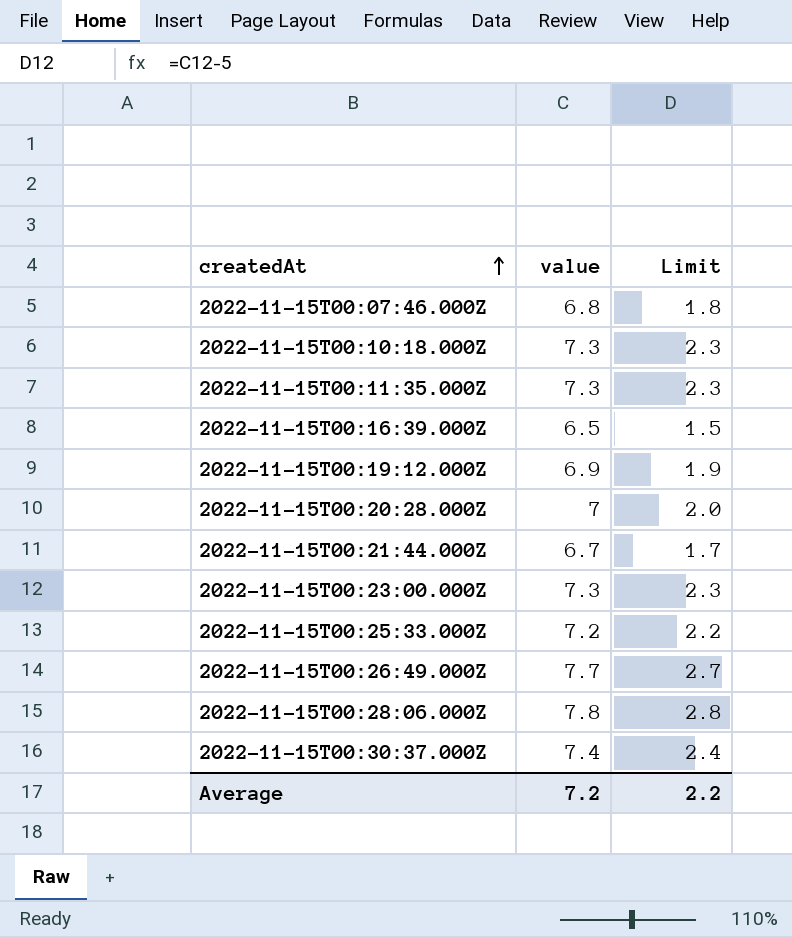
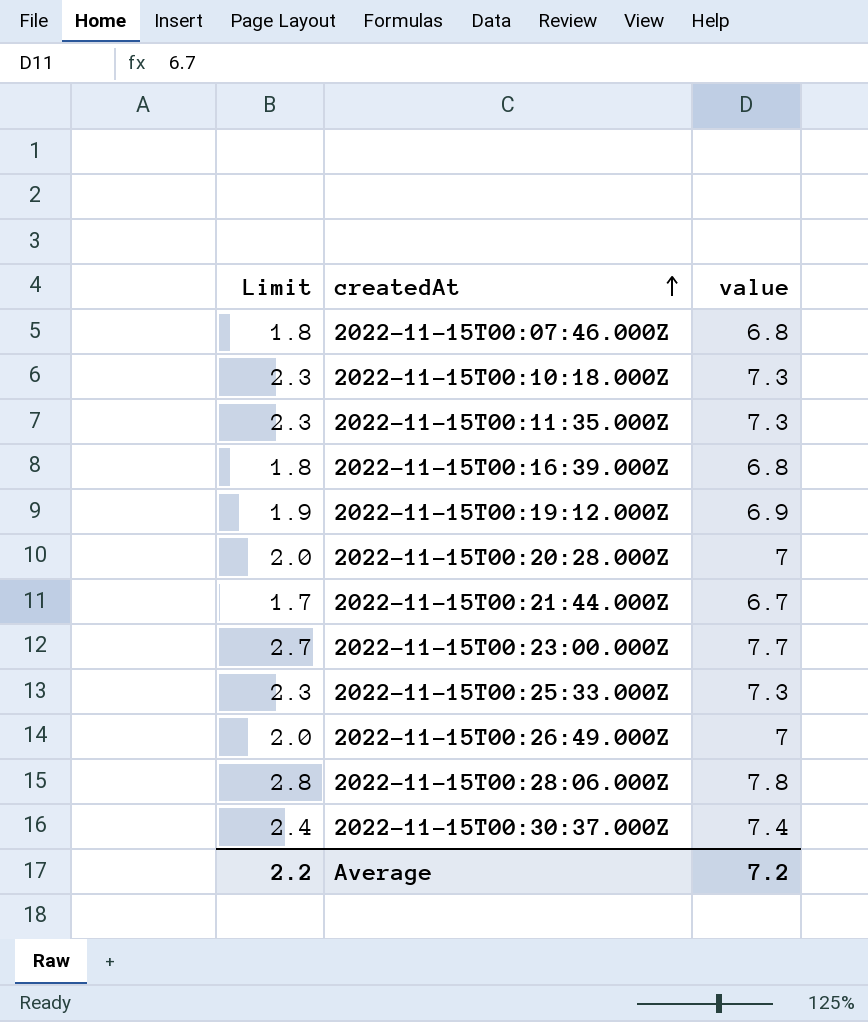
column Limit | position: 3 -> 1
2022-11-15T00:16:39.000Z | Limit: 1.5 -> 1.8
2022-11-15T00:16:39.000Z | value: 6.5 -> 6.8
2022-11-15T00:23:00.000Z | Limit: 2.3 -> 2.7
2022-11-15T00:23:00.000Z | value: 7.3 -> 7.7
2022-11-15T00:25:33.000Z | Limit: 2.2 -> 2.3
2022-11-15T00:25:33.000Z | value: 7.2 -> 7.3
2022-11-15T00:26:49.000Z | Limit: 2.7 -> 2.0
2022-11-15T00:26:49.000Z | value: 7.7 -> 7

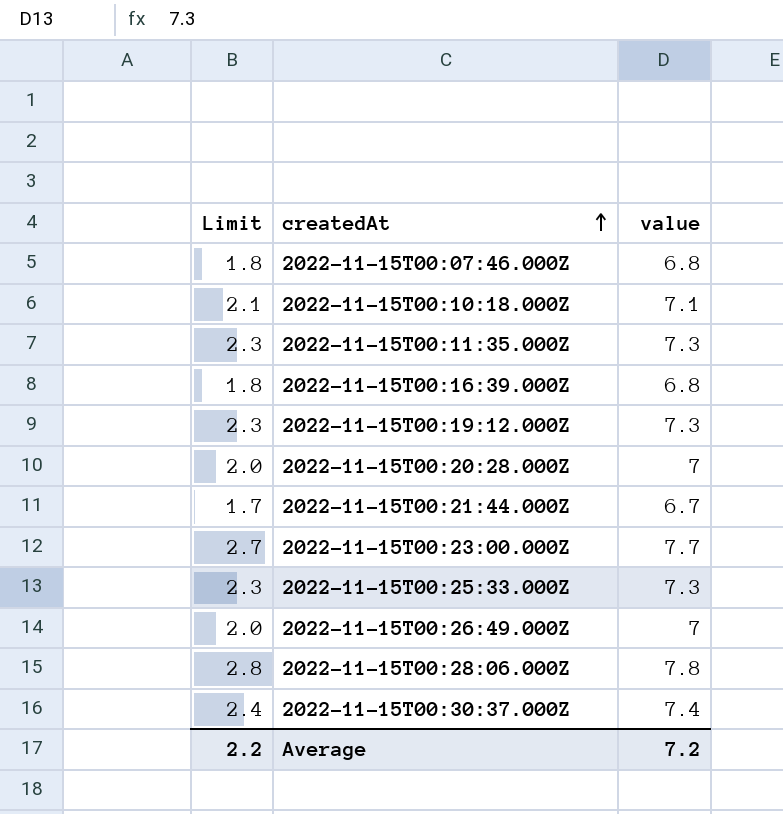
2022-11-15T00:10:18.000Z | Limit: 2.3 -> 2.1
2022-11-15T00:10:18.000Z | value: 7.3 -> 7.1
2022-11-15T00:19:12.000Z | Limit: 1.9 -> 2.3
2022-11-15T00:19:12.000Z | value: 6.9 -> 7.3

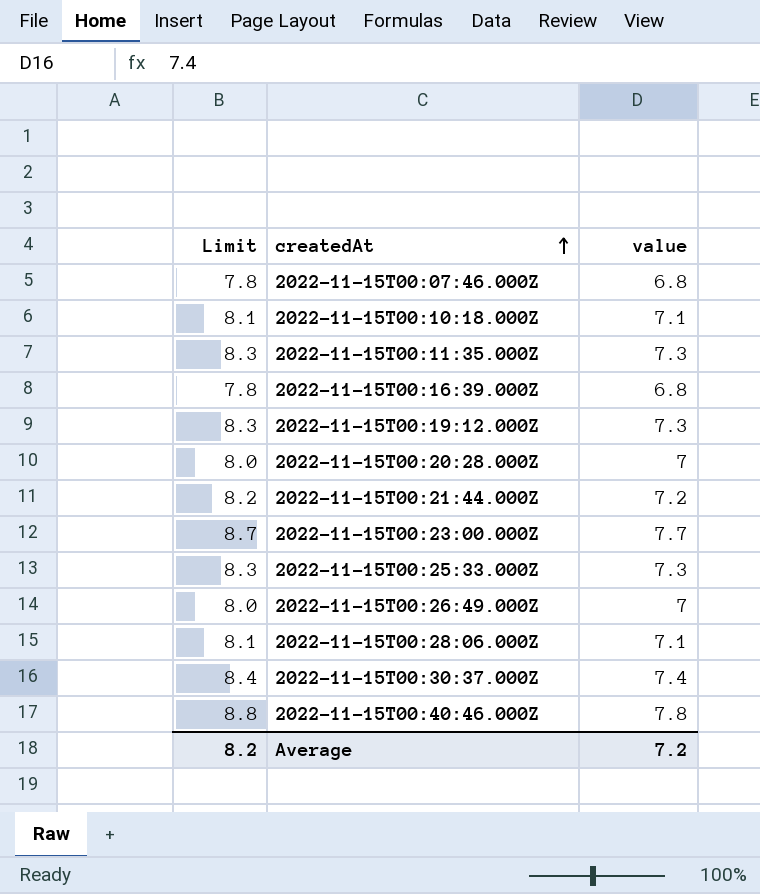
column Limit | formula: [value] - 5 -> [value] + 1
2022-11-15T00:21:44.000Z | value: 6.7 -> 7.2
2022-11-15T00:28:06.000Z | value: 7.8 -> 7.1
row 2022-11-15T00:40:46.000Z: none -> 8.8 | 7.8
Average | Limit: 2.2 -> 8.2

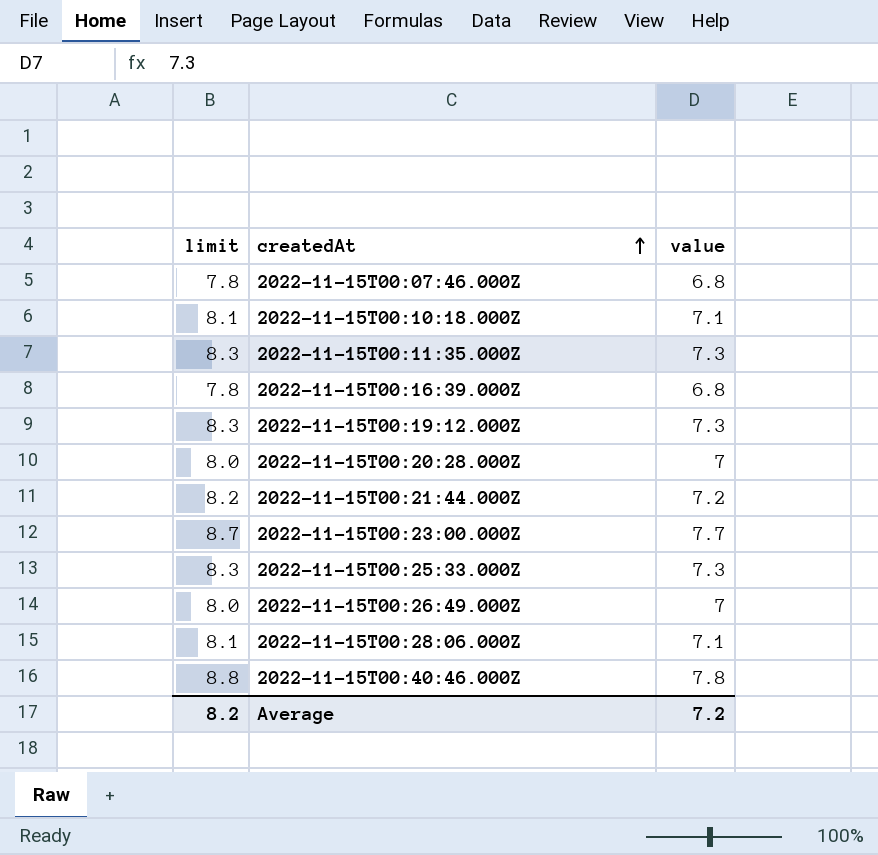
column name: Limit -> limit
row 2022-11-15T00:30:37.000Z: 8.4 | 7.4 -> none

